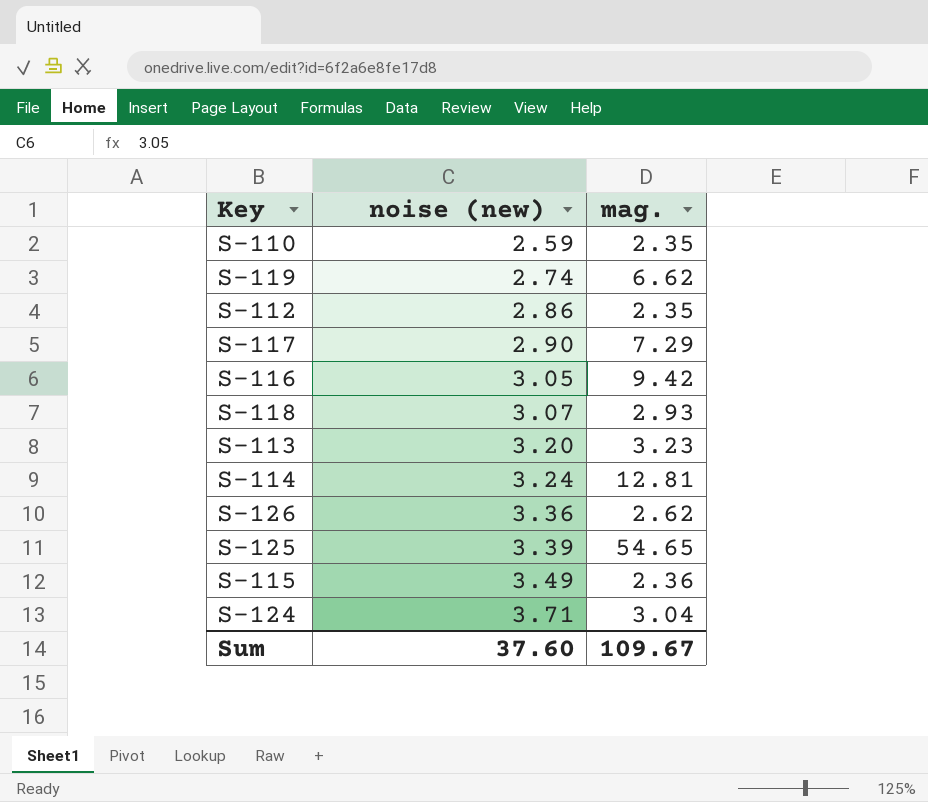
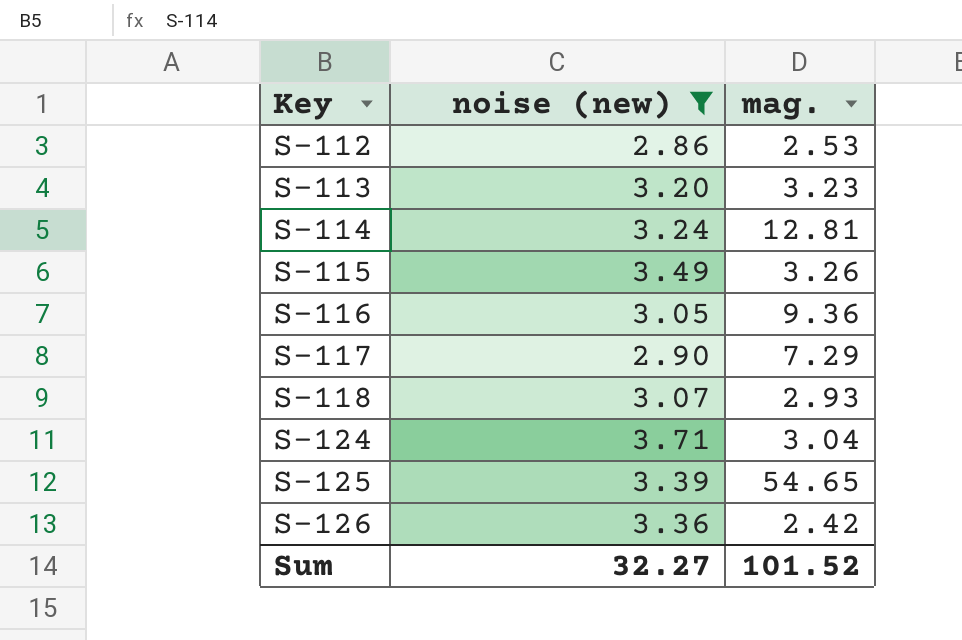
filter: none -> noise (new) >= 2.86
row order: noise (new) ascending -> Key ascending
S-112 | mag.: 2.35 -> 2.53
S-115 | mag.: 2.36 -> 3.26
S-116 | mag.: 9.42 -> 9.36
S-126 | mag.: 2.62 -> 2.42
Sum | noise (new): 37.60 -> 32.27
Sum | mag.: 109.67 -> 101.52

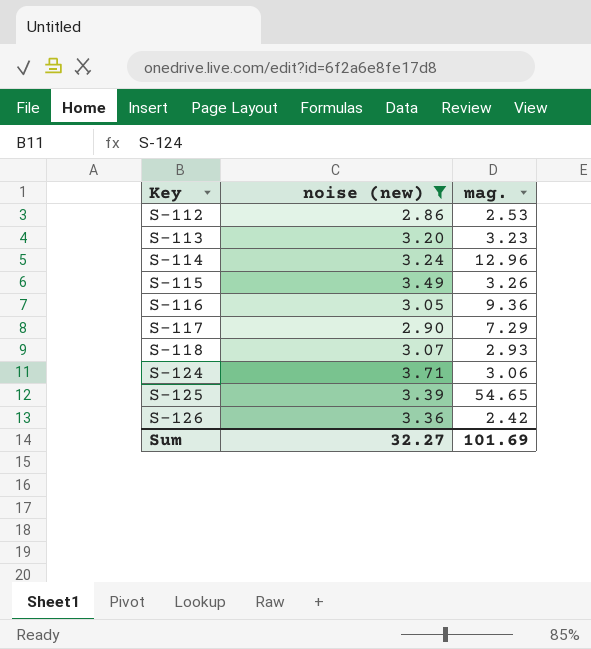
S-114 | mag.: 12.81 -> 12.96
S-124 | mag.: 3.04 -> 3.06
Sum | mag.: 101.52 -> 101.69

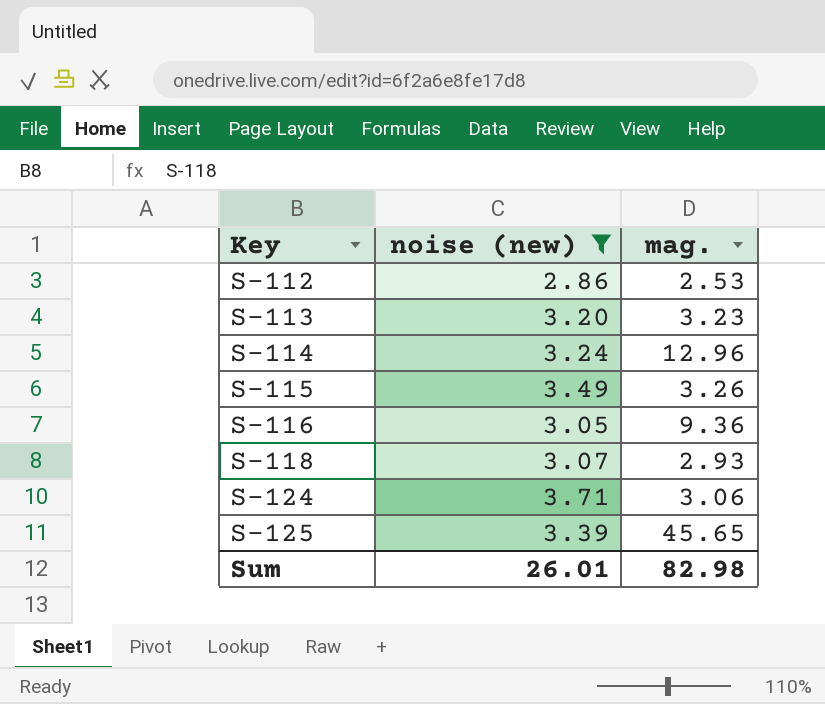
row S-117: 2.90 | 7.29 -> none
row S-126: 3.36 | 2.42 -> none
S-125 | mag.: 54.65 -> 45.65
Sum | noise (new): 32.27 -> 26.01
Sum | mag.: 101.69 -> 82.98

